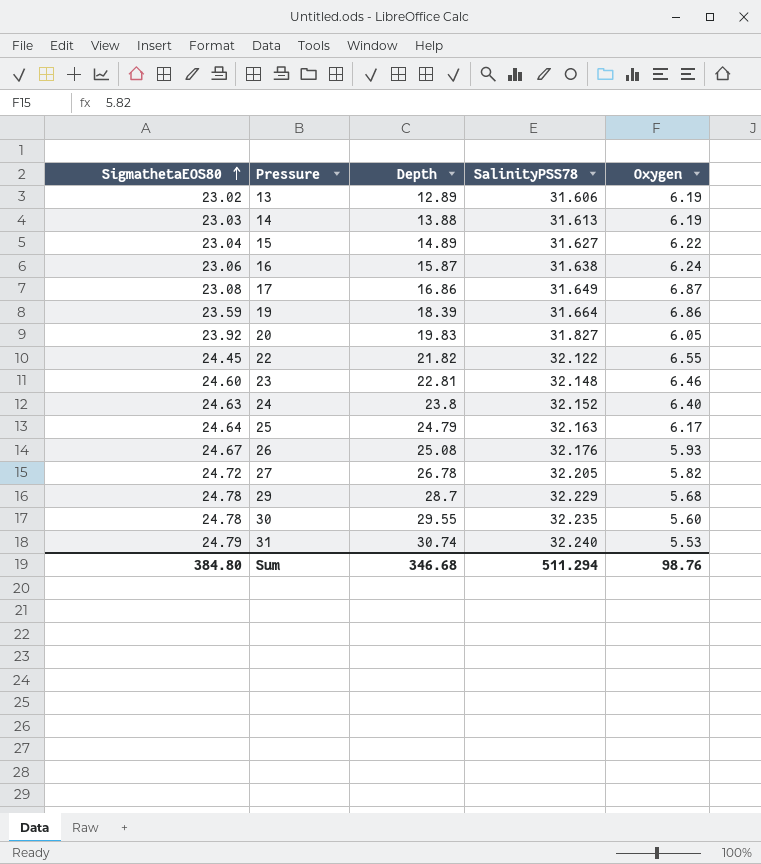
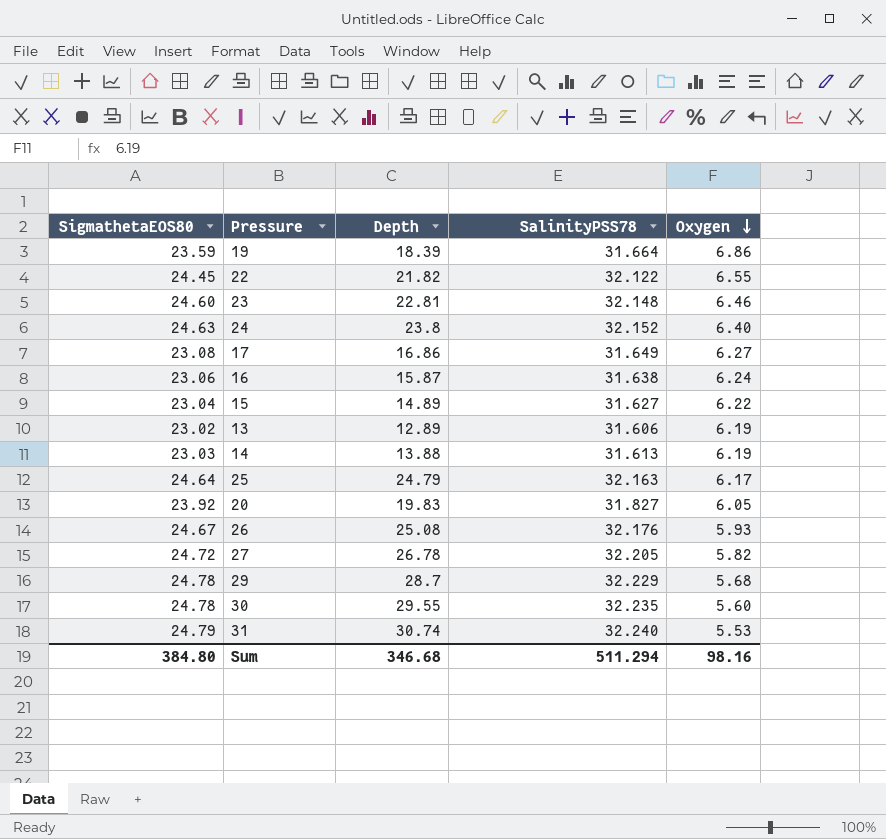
row order: SigmathetaEOS80 ascending -> Oxygen descending
17 | Oxygen: 6.87 -> 6.27
Sum | Oxygen: 98.76 -> 98.16

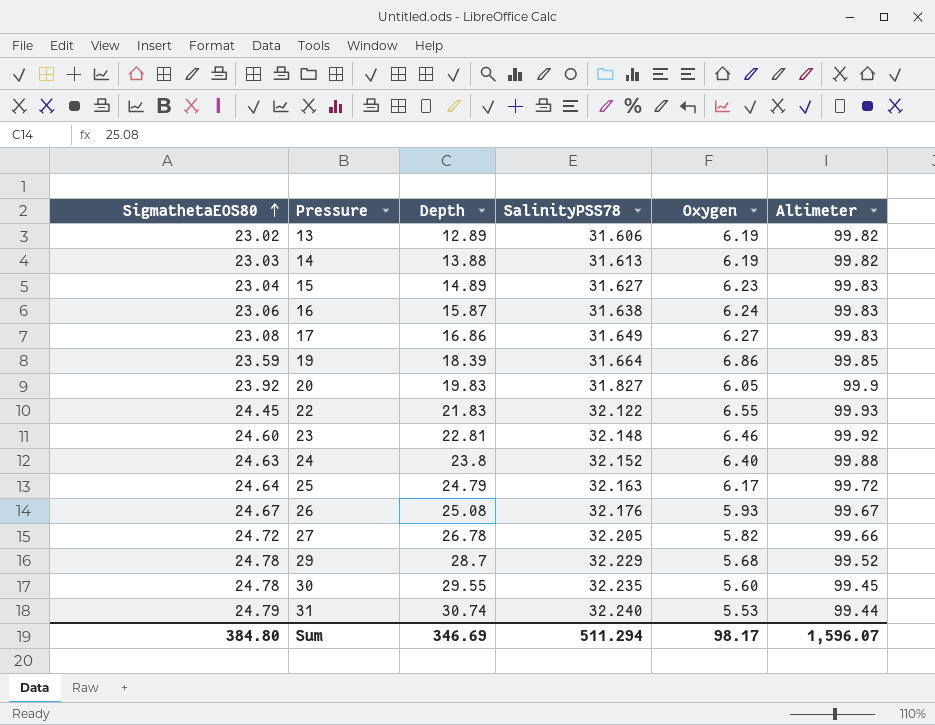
row order: Oxygen descending -> SigmathetaEOS80 ascending
column Altimeter | position: none -> 6
15 | Oxygen: 6.22 -> 6.23
22 | Depth: 21.82 -> 21.83
Sum | Depth: 346.68 -> 346.69
Sum | Oxygen: 98.16 -> 98.17

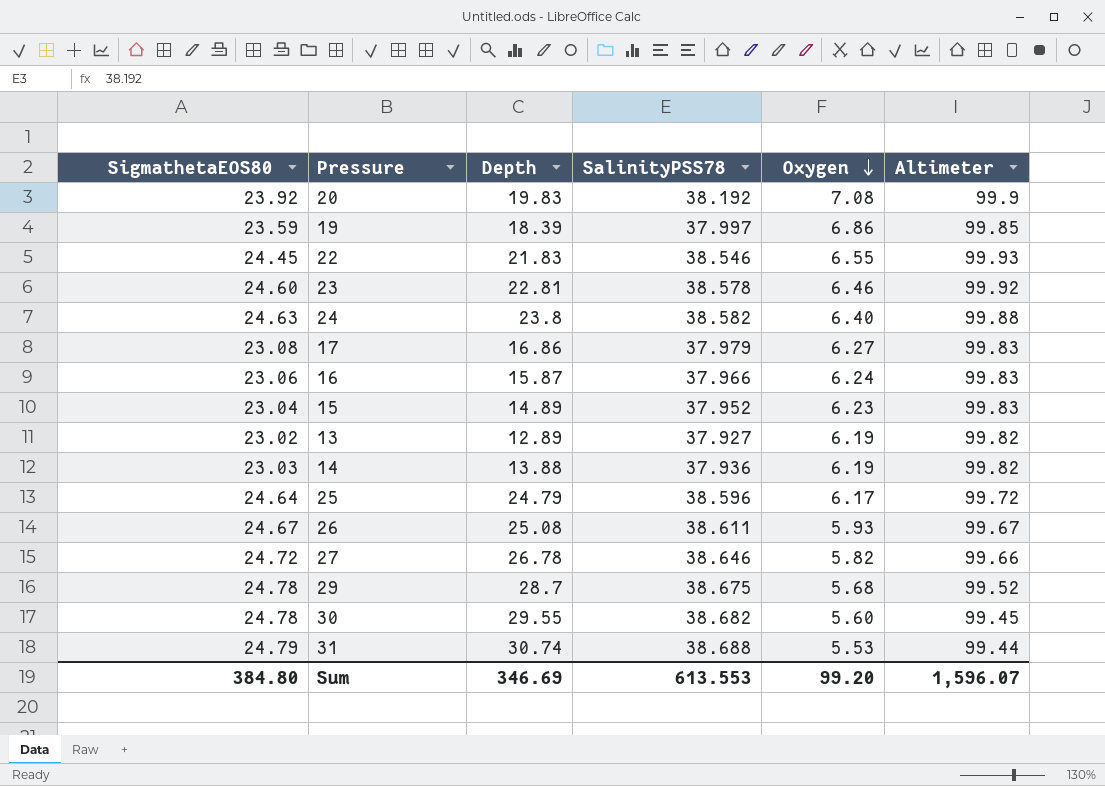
row order: SigmathetaEOS80 ascending -> Oxygen descending
20 | SalinityPSS78: 31.827 -> 38.192
20 | Oxygen: 6.05 -> 7.08
19 | SalinityPSS78: 31.664 -> 37.997
22 | SalinityPSS78: 32.122 -> 38.546
23 | SalinityPSS78: 32.148 -> 38.578
24 | SalinityPSS78: 32.152 -> 38.582
17 | SalinityPSS78: 31.649 -> 37.979
16 | SalinityPSS78: 31.638 -> 37.966
15 | SalinityPSS78: 31.627 -> 37.952
13 | SalinityPSS78: 31.606 -> 37.927
14 | SalinityPSS78: 31.613 -> 37.936
25 | SalinityPSS78: 32.163 -> 38.596
26 | SalinityPSS78: 32.176 -> 38.611
27 | SalinityPSS78: 32.205 -> 38.646
29 | SalinityPSS78: 32.229 -> 38.675
30 | SalinityPSS78: 32.235 -> 38.682
31 | SalinityPSS78: 32.240 -> 38.688
Sum | SalinityPSS78: 511.294 -> 613.553
Sum | Oxygen: 98.17 -> 99.20

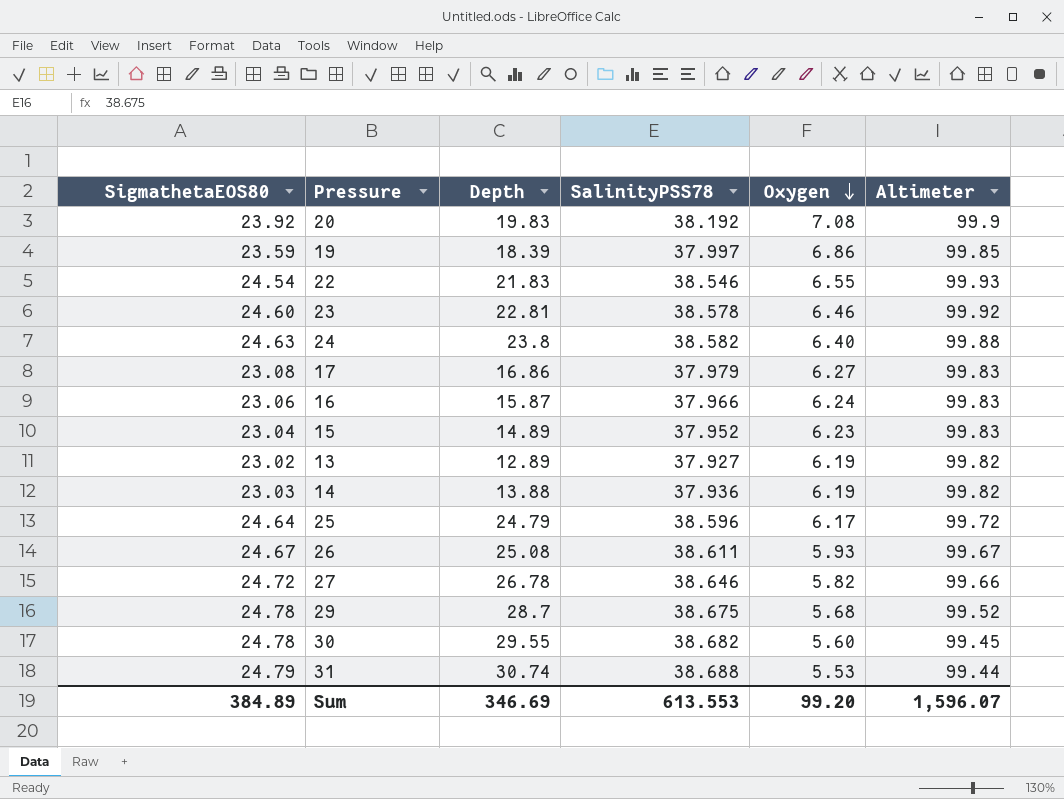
22 | SigmathetaEOS80: 24.45 -> 24.54
Sum | SigmathetaEOS80: 384.80 -> 384.89

